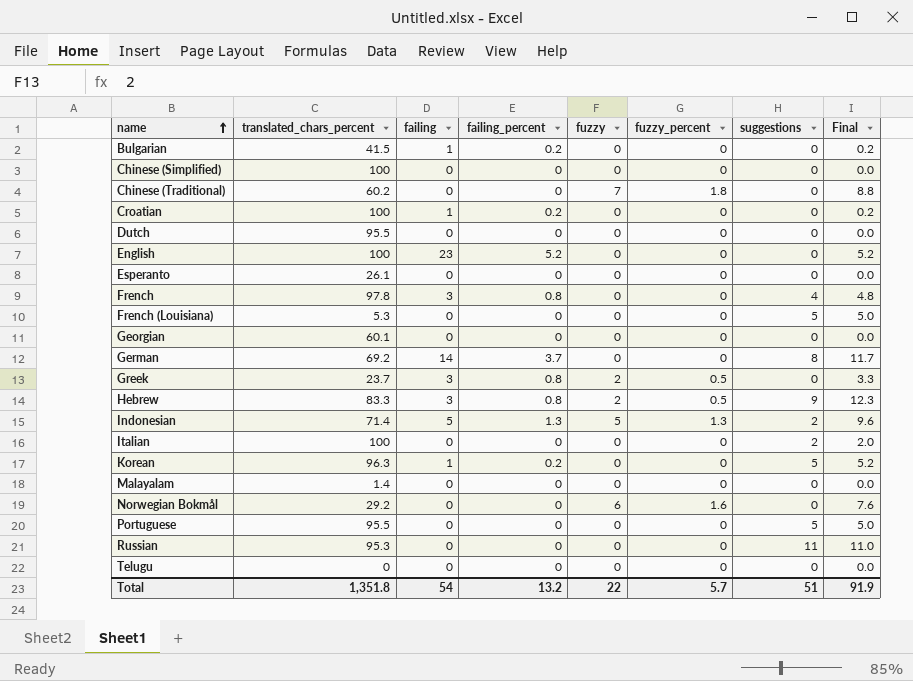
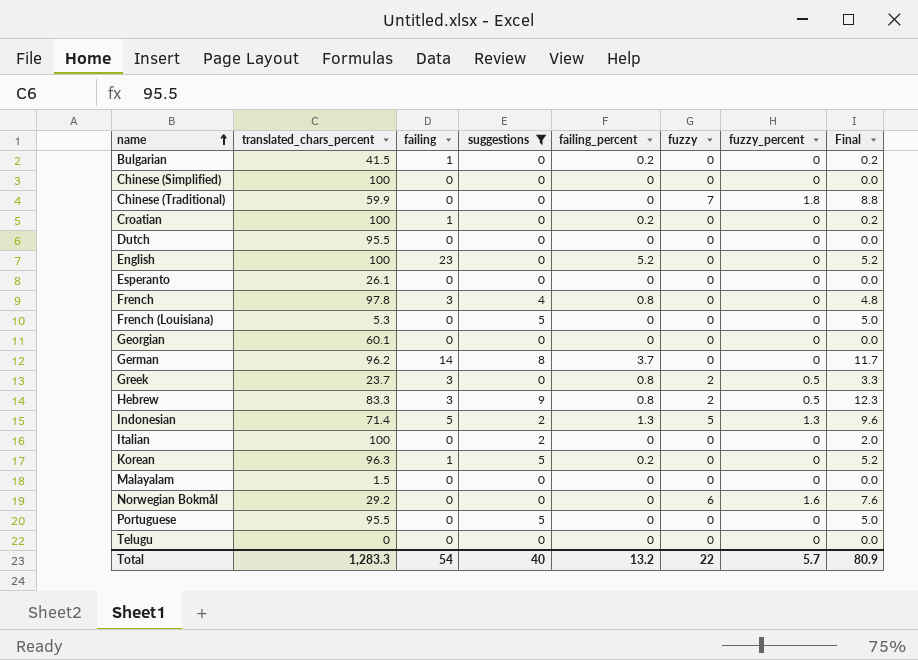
filter: none -> suggestions != 11
column suggestions | position: 7 -> 4
Chinese (Traditional) | translated_chars_percent: 60.2 -> 59.9
German | translated_chars_percent: 69.2 -> 96.2
Malayalam | translated_chars_percent: 1.4 -> 1.5
Total | translated_chars_percent: 1,351.8 -> 1,283.3
Total | suggestions: 51 -> 40
Total | Final: 91.9 -> 80.9

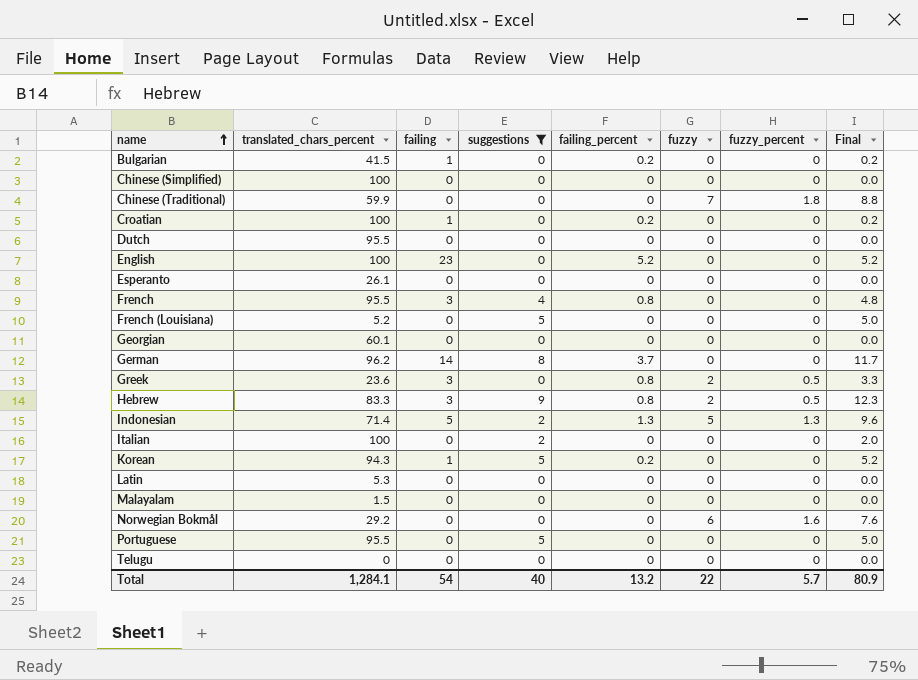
French | translated_chars_percent: 97.8 -> 95.5
French (Louisiana) | translated_chars_percent: 5.3 -> 5.2
Greek | translated_chars_percent: 23.7 -> 23.6
Korean | translated_chars_percent: 96.3 -> 94.3
row Latin: none -> 5.3 | 0 | 0 | 0 | 0 | 0 | 0.0
Total | translated_chars_percent: 1,283.3 -> 1,284.1

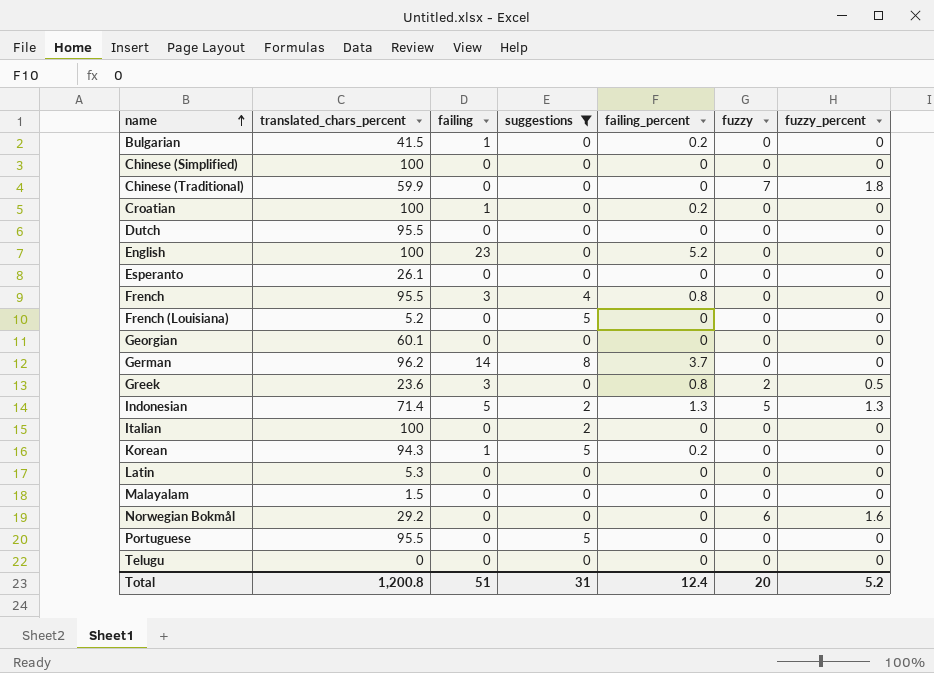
column Final | formula: [suggestions] + [failing_percent] + [fuzzy] + [fuzzy_percent] -> none
row Hebrew: 83.3 | 3 | 9 | 0.8 | 2 | 0.5 | 12.3 -> none
Total | translated_chars_percent: 1,284.1 -> 1,200.8
Total | failing: 54 -> 51
Total | suggestions: 40 -> 31
Total | failing_percent: 13.2 -> 12.4
Total | fuzzy: 22 -> 20
Total | fuzzy_percent: 5.7 -> 5.2

